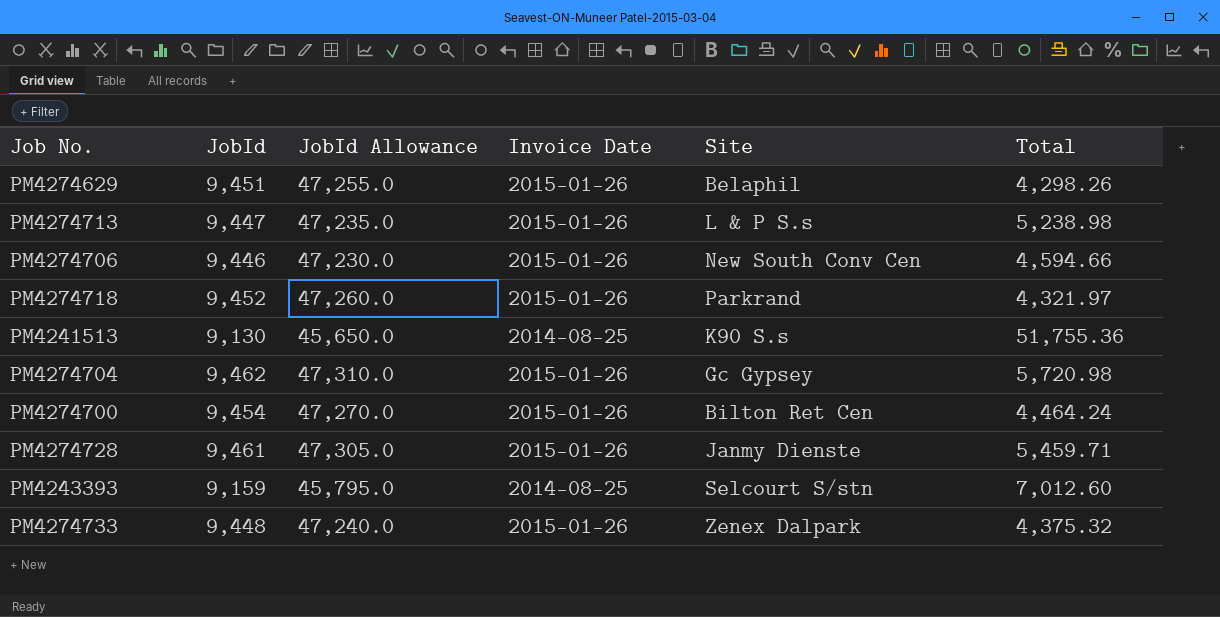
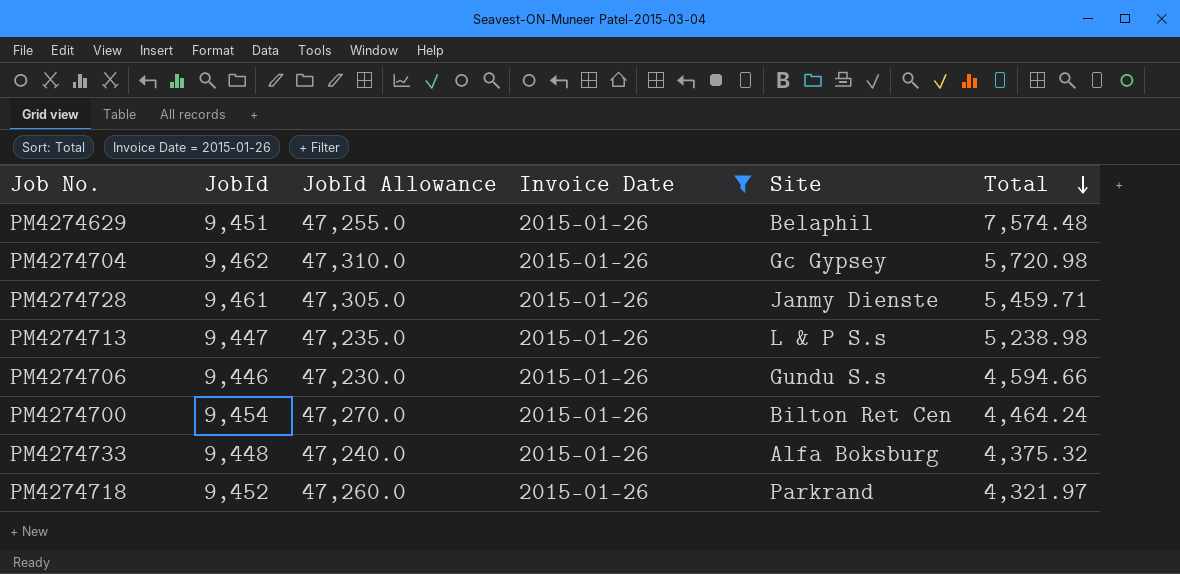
filter: none -> Invoice Date = 2015-01-26
row order: none -> Total descending
PM4274629 | Total: 4,298.26 -> 7,574.48
PM4274706 | Site: New South Conv Cen -> Gundu S.s
PM4274733 | Site: Zenex Dalpark -> Alfa Boksburg

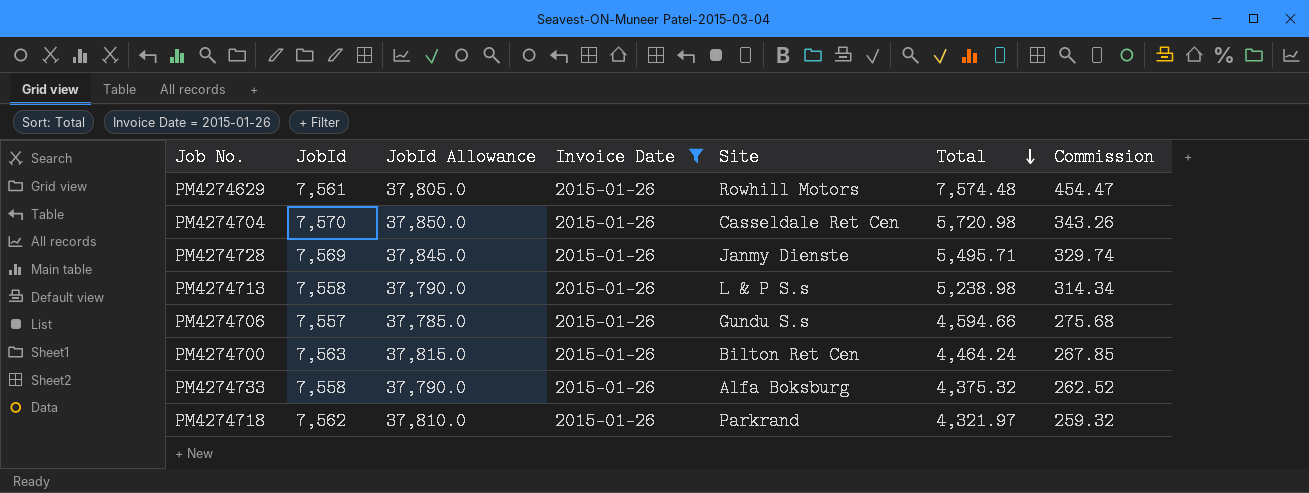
column Commission | formula: none -> [Total] * 0.06
PM4274629 | JobId: 9,451 -> 7,561
PM4274629 | JobId Allowance: 47,255.0 -> 37,805.0
PM4274629 | Site: Belaphil -> Rowhill Motors
PM4274704 | JobId: 9,462 -> 7,570
PM4274704 | JobId Allowance: 47,310.0 -> 37,850.0
PM4274704 | Site: Gc Gypsey -> Casseldale Ret Cen
PM4274728 | JobId: 9,461 -> 7,569
PM4274728 | JobId Allowance: 47,305.0 -> 37,845.0
PM4274728 | Total: 5,459.71 -> 5,495.71
PM4274713 | JobId: 9,447 -> 7,558
PM4274713 | JobId Allowance: 47,235.0 -> 37,790.0
PM4274706 | JobId: 9,446 -> 7,557
PM4274706 | JobId Allowance: 47,230.0 -> 37,785.0
PM4274700 | JobId: 9,454 -> 7,563
PM4274700 | JobId Allowance: 47,270.0 -> 37,815.0
PM4274733 | JobId: 9,448 -> 7,558
PM4274733 | JobId Allowance: 47,240.0 -> 37,790.0
PM4274718 | JobId: 9,452 -> 7,562
PM4274718 | JobId Allowance: 47,260.0 -> 37,810.0

